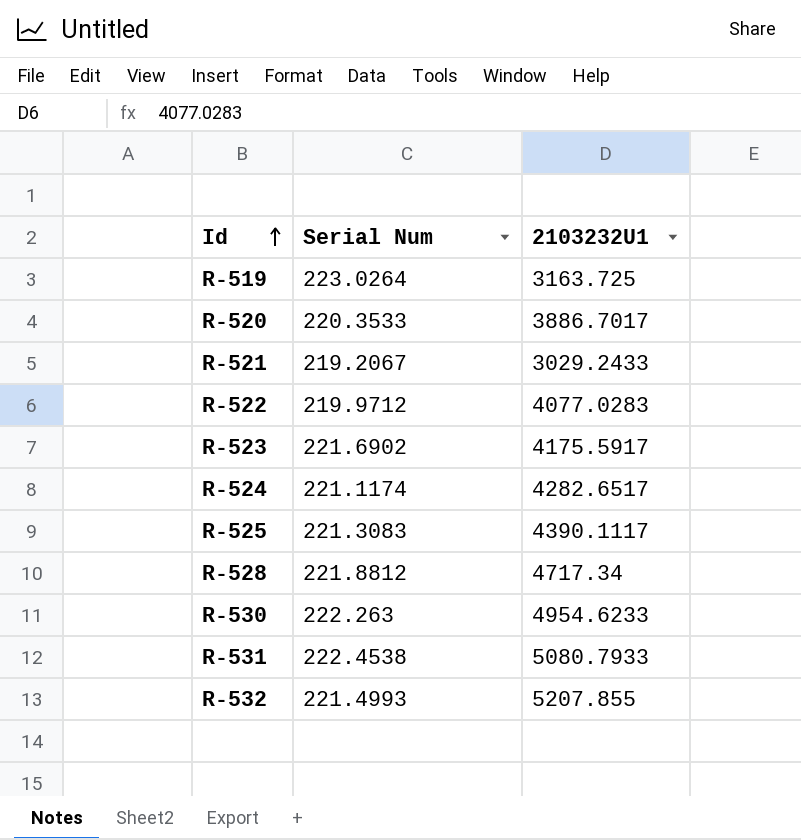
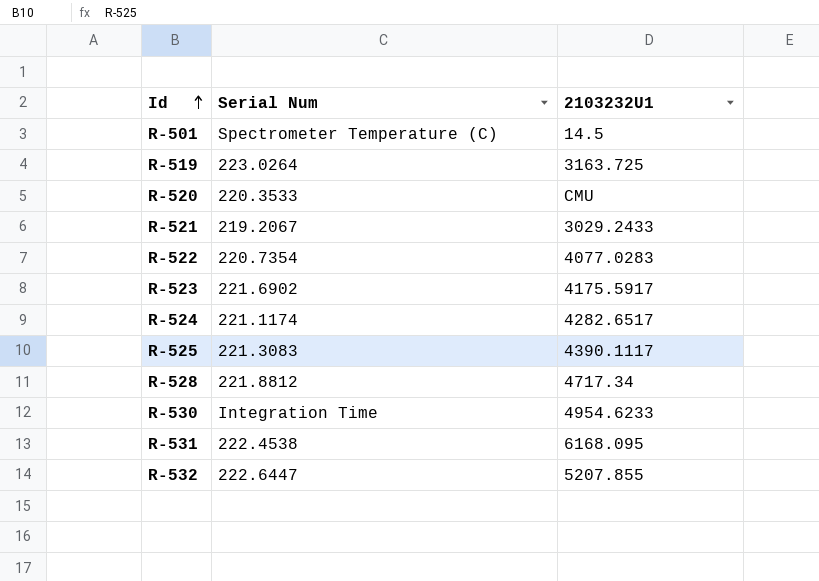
row R-501: none -> Spectrometer Temperature (C) | 14.5
R-520 | 2103232U1: 3886.7017 -> CMU
R-522 | Serial Num: 219.9712 -> 220.7354
R-530 | Serial Num: 222.263 -> Integration Time
R-531 | 2103232U1: 5080.7933 -> 6168.095
R-532 | Serial Num: 221.4993 -> 222.6447

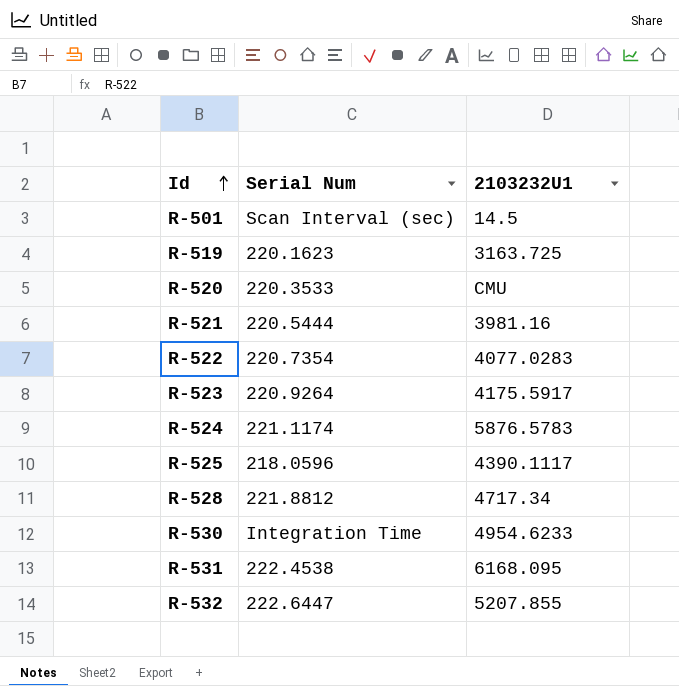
R-501 | Serial Num: Spectrometer Temperature (C) -> Scan Interval (sec)
R-519 | Serial Num: 223.0264 -> 220.1623
R-521 | Serial Num: 219.2067 -> 220.5444
R-521 | 2103232U1: 3029.2433 -> 3981.16
R-523 | Serial Num: 221.6902 -> 220.9264
R-524 | 2103232U1: 4282.6517 -> 5876.5783
R-525 | Serial Num: 221.3083 -> 218.0596

